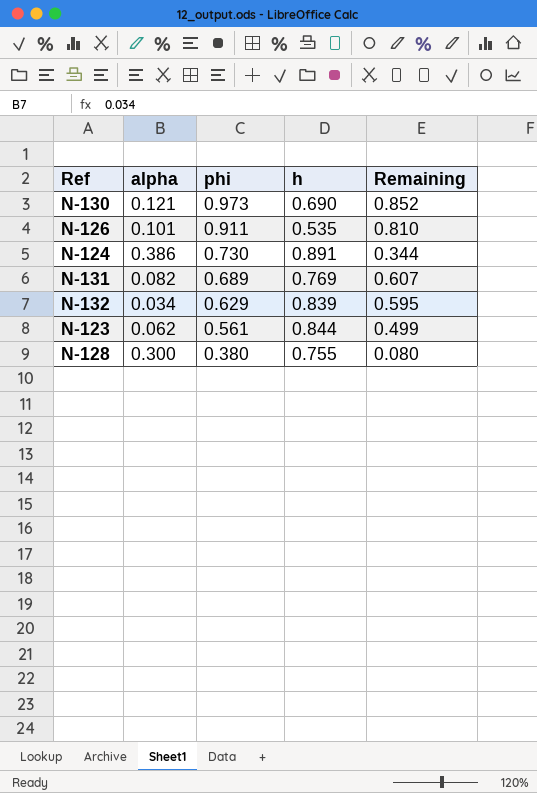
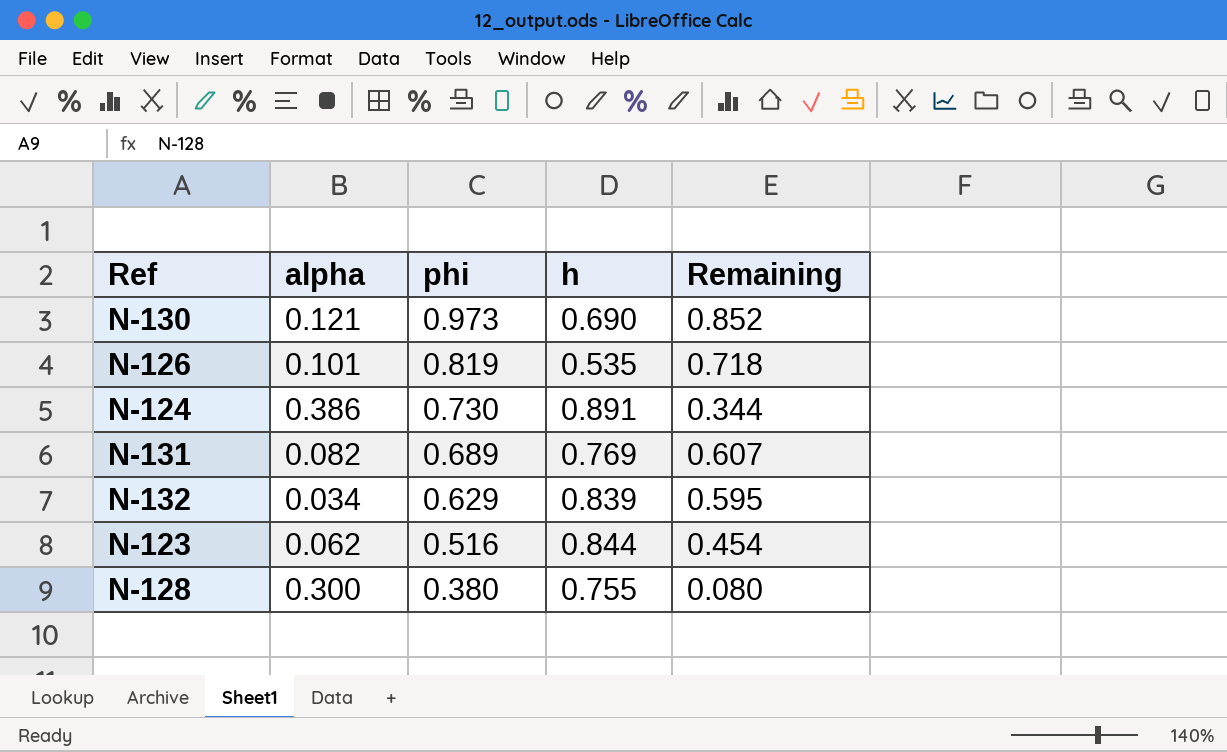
N-126 | phi: 0.911 -> 0.819
N-126 | Remaining: 0.810 -> 0.718
N-123 | phi: 0.561 -> 0.516
N-123 | Remaining: 0.499 -> 0.454

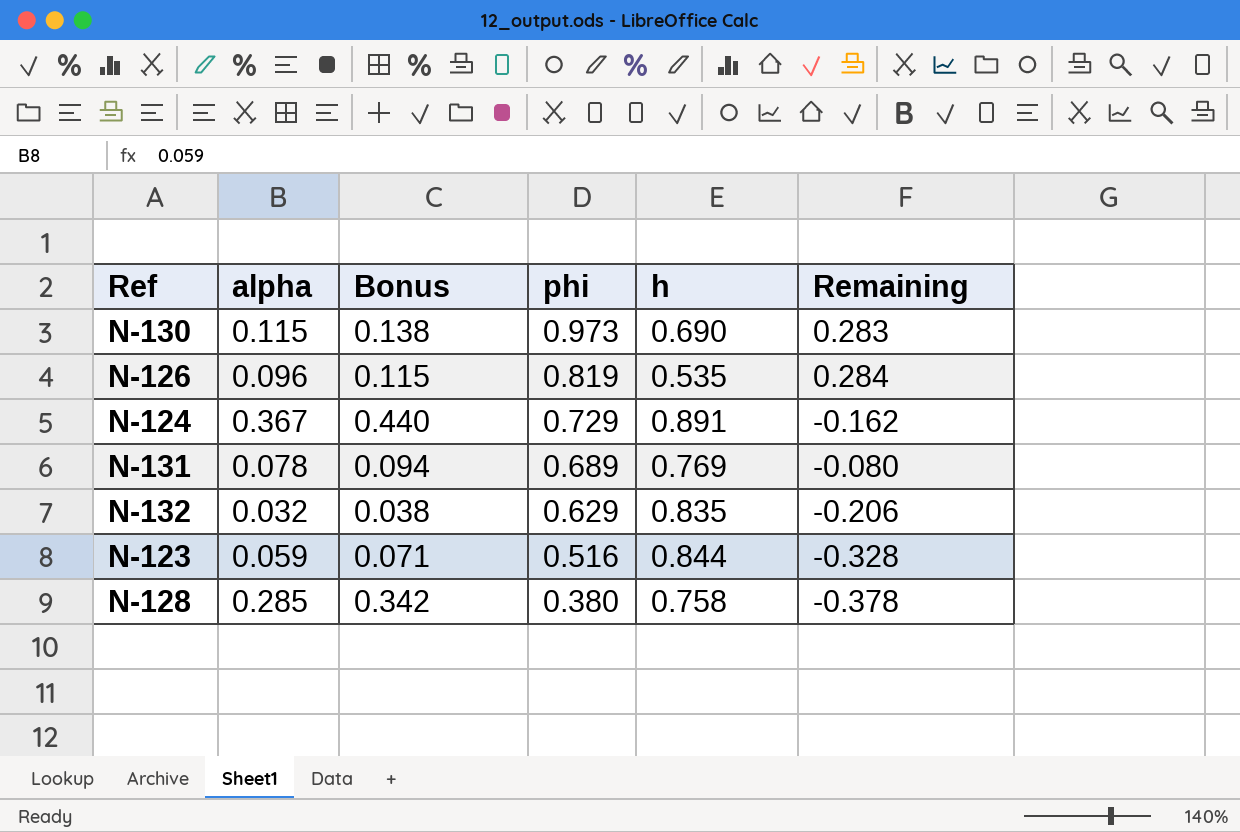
column Bonus | formula: none -> [alpha] * 1.2
column Remaining | formula: [phi] - [alpha] -> [phi] - [h]
N-130 | alpha: 0.121 -> 0.115
N-126 | alpha: 0.101 -> 0.096
N-124 | alpha: 0.386 -> 0.367
N-124 | phi: 0.730 -> 0.729
N-131 | alpha: 0.082 -> 0.078
N-132 | alpha: 0.034 -> 0.032
N-132 | h: 0.839 -> 0.835
N-123 | alpha: 0.062 -> 0.059
N-128 | alpha: 0.300 -> 0.285
N-128 | h: 0.755 -> 0.758

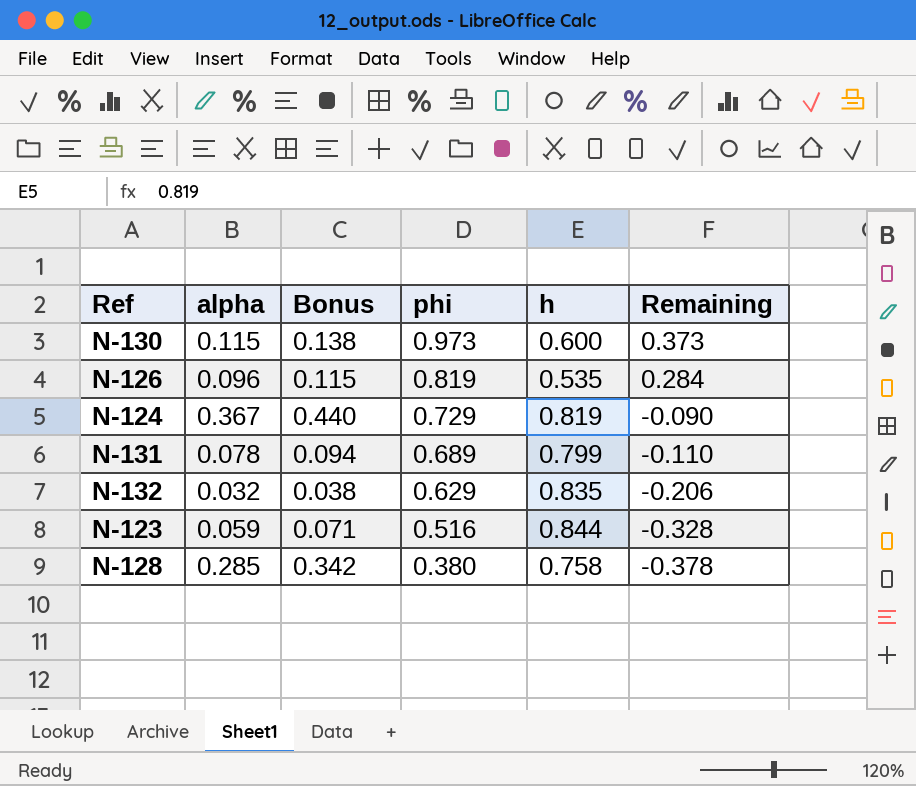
N-130 | h: 0.690 -> 0.600
N-130 | Remaining: 0.283 -> 0.373
N-124 | h: 0.891 -> 0.819
N-124 | Remaining: -0.162 -> -0.090
N-131 | h: 0.769 -> 0.799
N-131 | Remaining: -0.080 -> -0.110

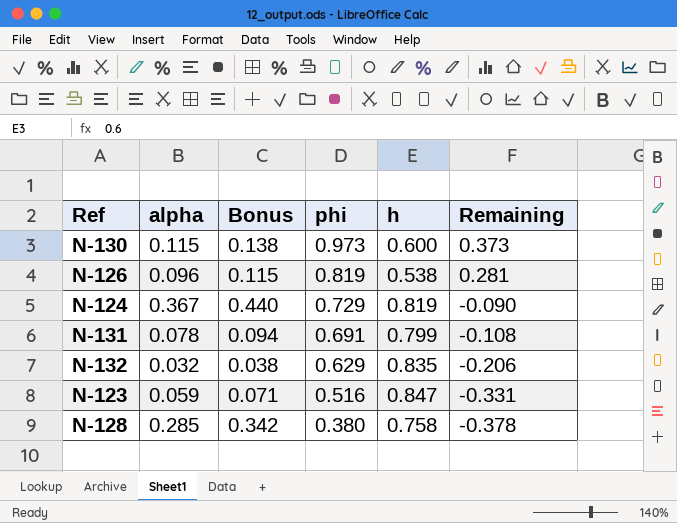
N-126 | h: 0.535 -> 0.538
N-126 | Remaining: 0.284 -> 0.281
N-131 | phi: 0.689 -> 0.691
N-131 | Remaining: -0.110 -> -0.108
N-123 | h: 0.844 -> 0.847
N-123 | Remaining: -0.328 -> -0.331

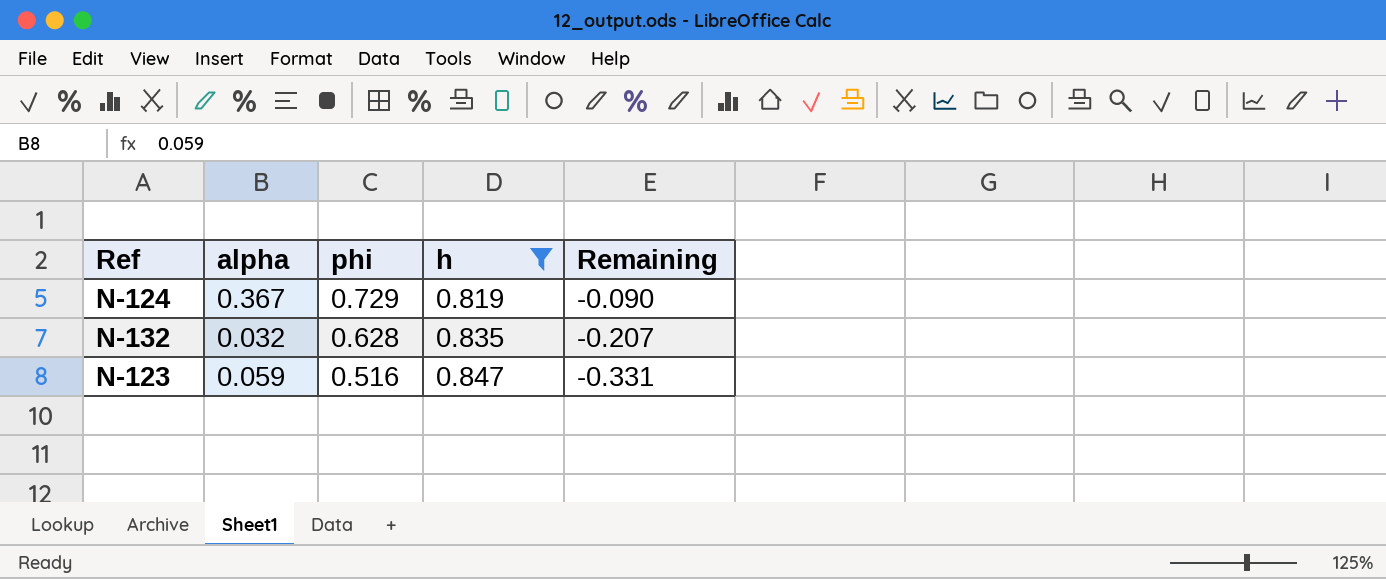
filter: none -> h >= 0.819
column Bonus | formula: [alpha] * 1.2 -> none
N-132 | phi: 0.629 -> 0.628
N-132 | Remaining: -0.206 -> -0.207

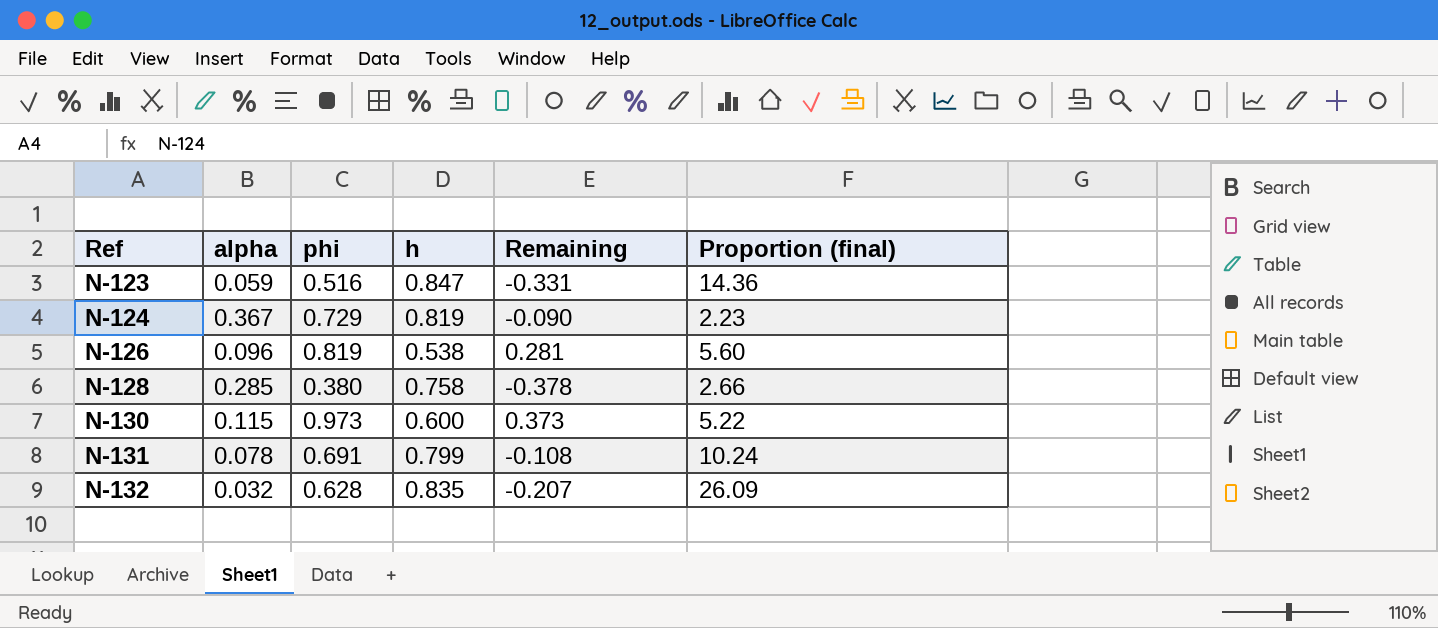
filter: h >= 0.819 -> none
row order: phi descending -> Ref ascending
column Proportion (final) | formula: none -> [h] / [alpha]

